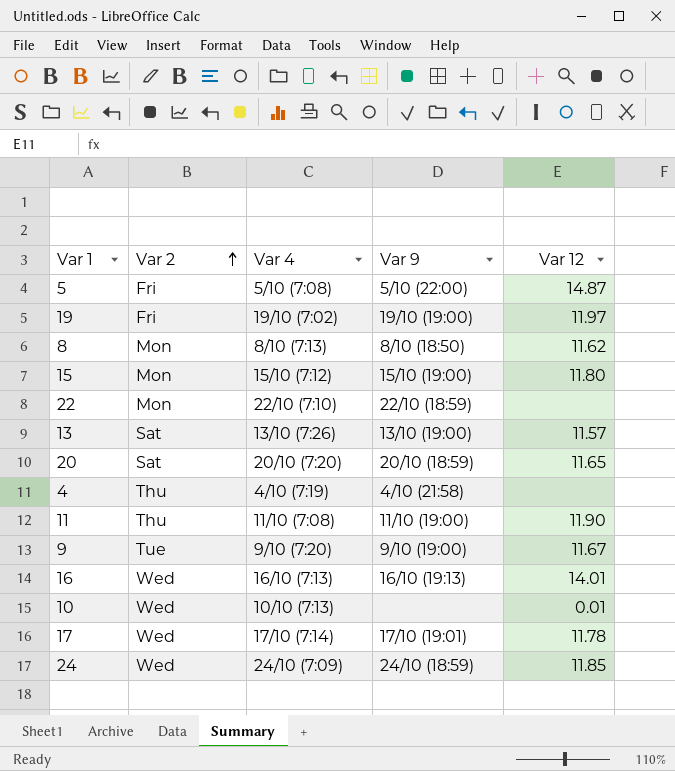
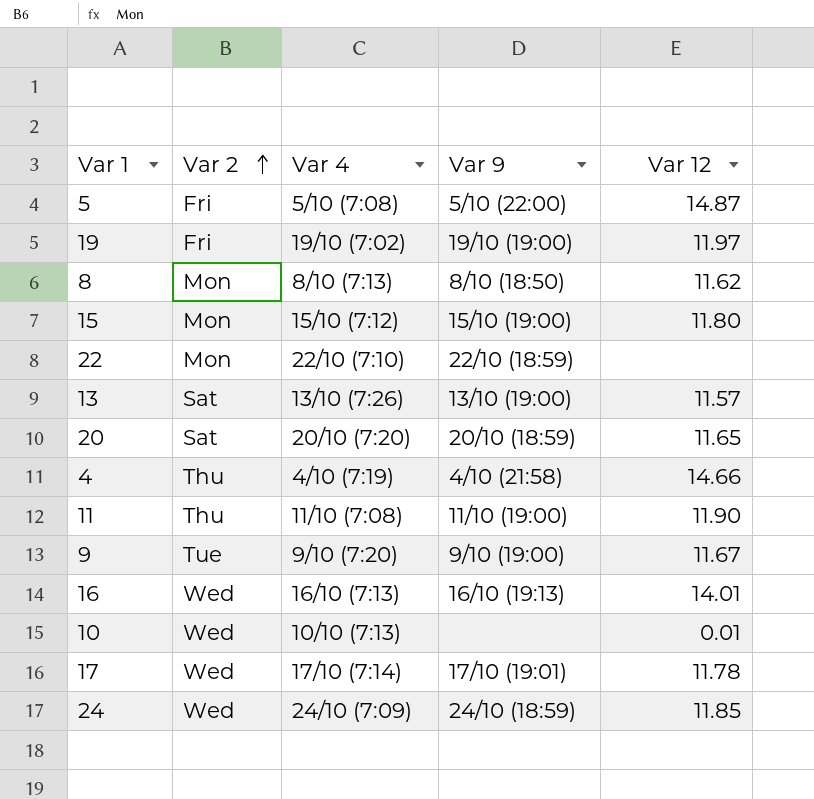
4 | Var 12: none -> 14.66

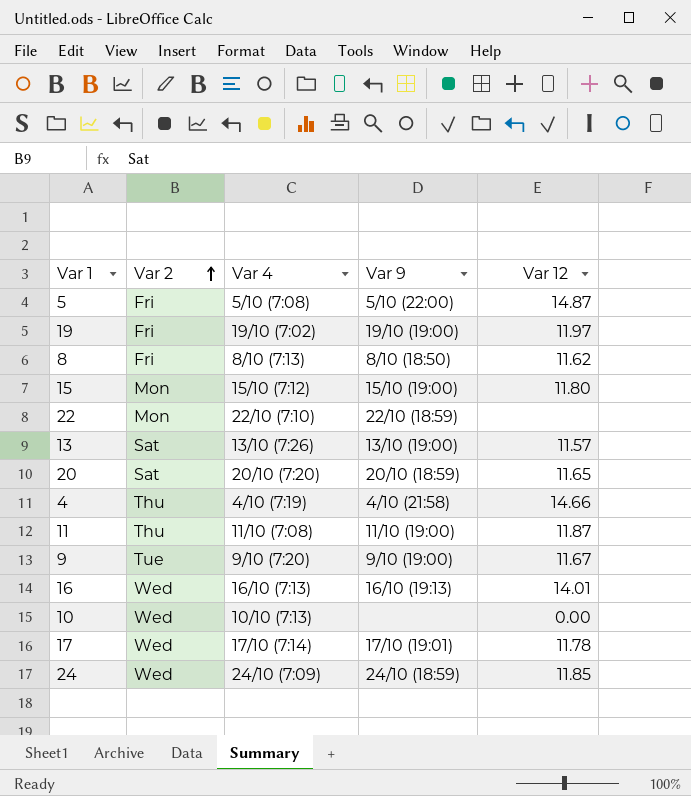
8 | Var 2: Mon -> Fri
11 | Var 12: 11.90 -> 11.87
10 | Var 12: 0.01 -> 0.00

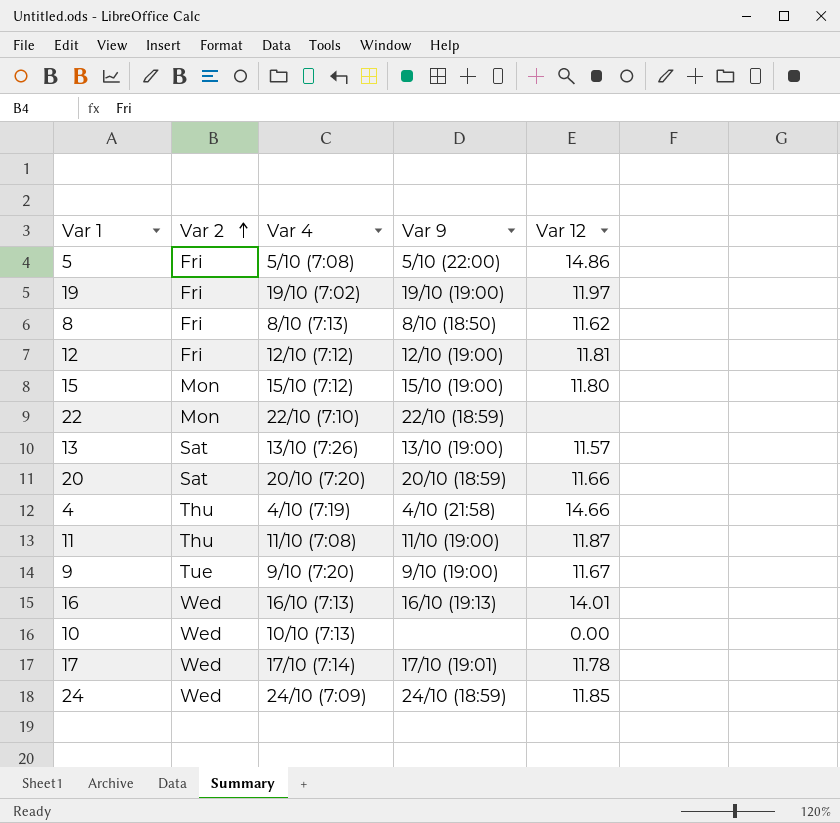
5 | Var 12: 14.87 -> 14.86
row 12: none -> Fri | 12/10 (7:12) | 12/10 (19:00) | 11.81
20 | Var 12: 11.65 -> 11.66

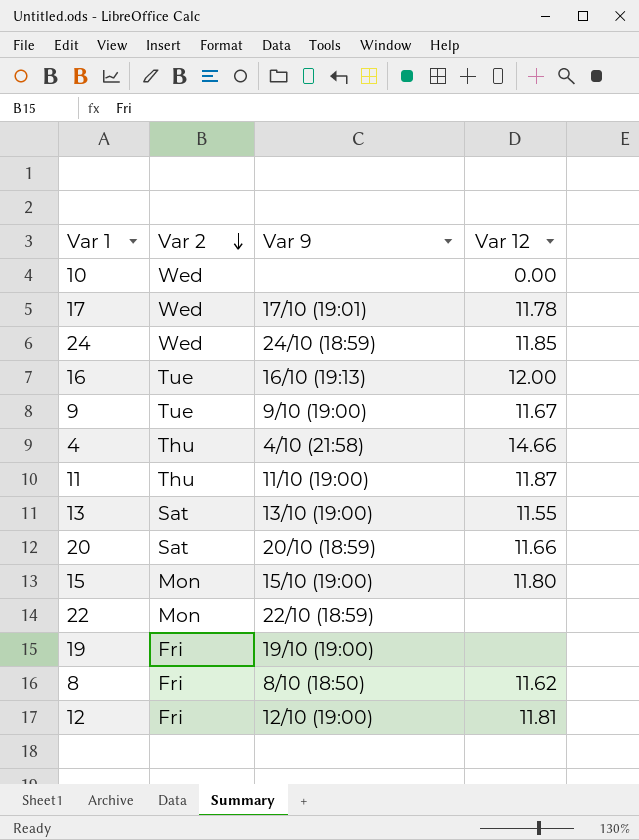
row order: Var 2 ascending -> Var 2 descending
column Var 4 | position: 3 -> none
row 5: Fri | 5/10 (7:08) | 5/10 (22:00) | 14.86 -> none
16 | Var 2: Wed -> Tue
16 | Var 12: 14.01 -> 12.00
13 | Var 12: 11.57 -> 11.55
19 | Var 12: 11.97 -> none

